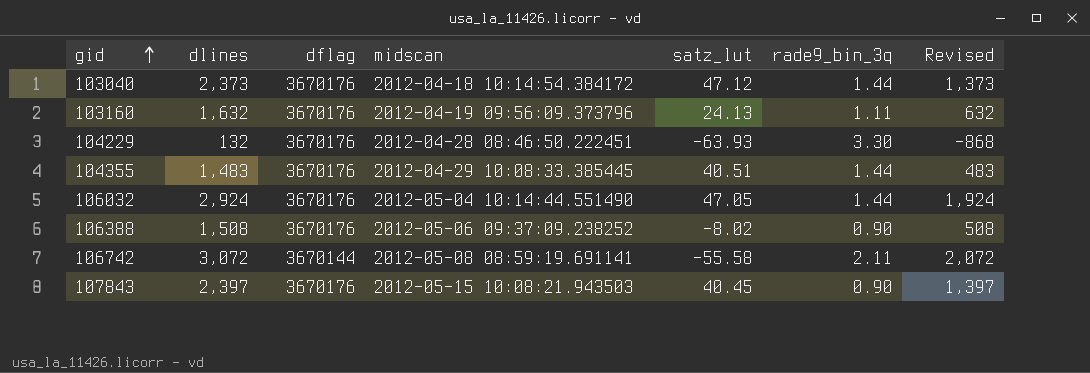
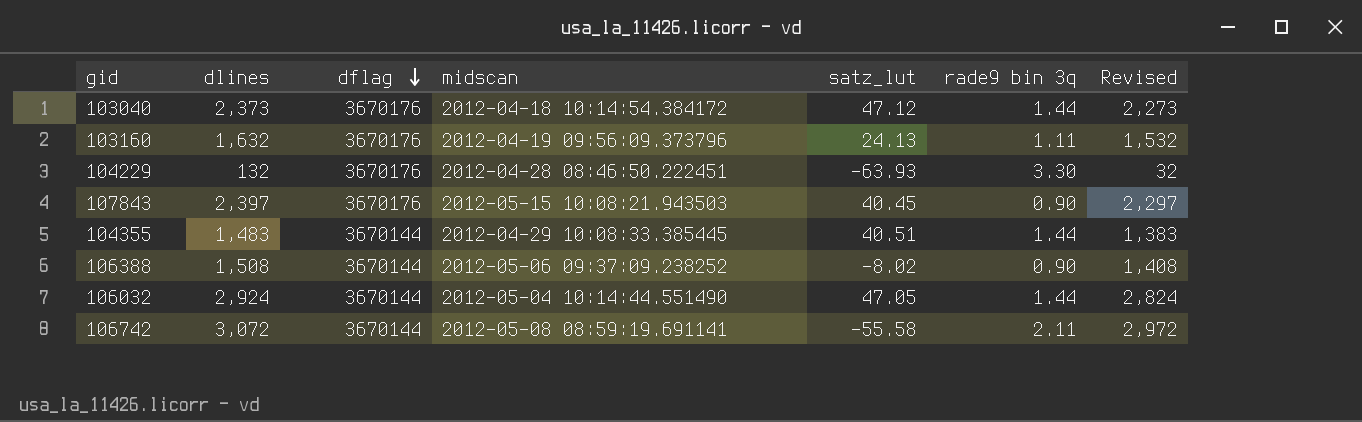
row order: gid ascending -> dflag descending
column name: rade9_bin_3q -> rade9 bin 3q
column Revised | formula: [dlines] - 1000 -> [dlines] - 100
104355 | dflag: 3670176 -> 3670144
106388 | dflag: 3670176 -> 3670144
106032 | dflag: 3670176 -> 3670144

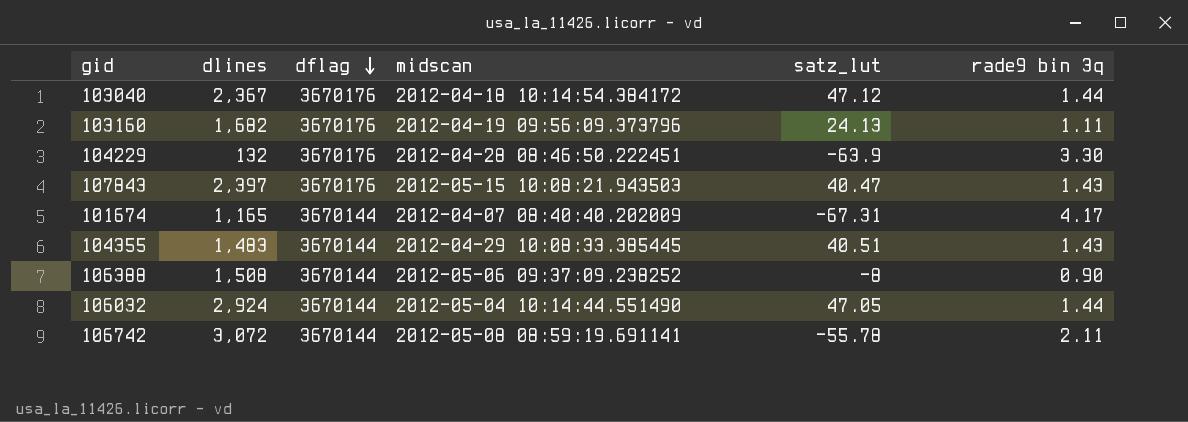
column Revised | formula: [dlines] - 100 -> none
103040 | dlines: 2,373 -> 2,367
103160 | dlines: 1,632 -> 1,682
104229 | satz_lut: -63.93 -> -63.9
107843 | satz_lut: 40.45 -> 40.47
107843 | rade9 bin 3q: 0.90 -> 1.43
row 101674: none -> 1,165 | 3670144 | 2012-04-07 08:40:40.202009 | -67.31 | 4.17
104355 | rade9 bin 3q: 1.44 -> 1.43
106388 | satz_lut: -8.02 -> -8
106742 | satz_lut: -55.58 -> -55.78

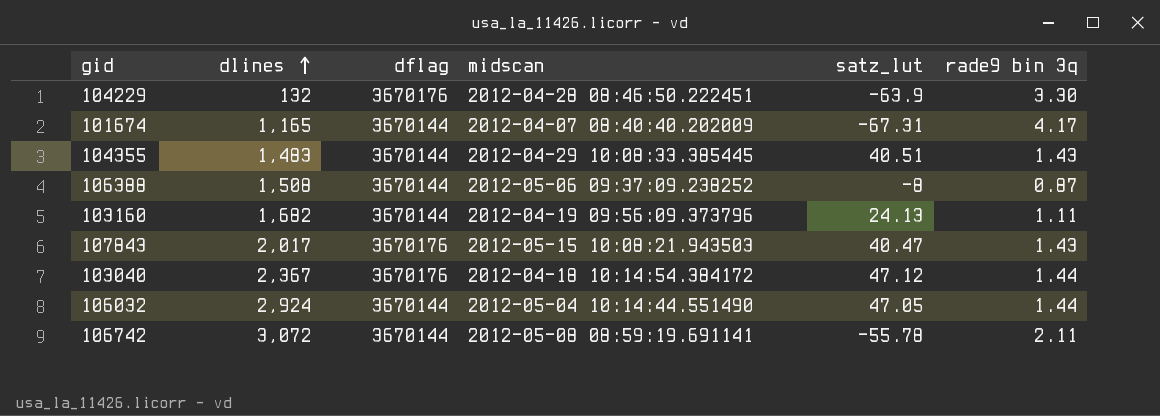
row order: dflag descending -> dlines ascending
106388 | rade9 bin 3q: 0.90 -> 0.87
103160 | dflag: 3670176 -> 3670144
107843 | dlines: 2,397 -> 2,017

